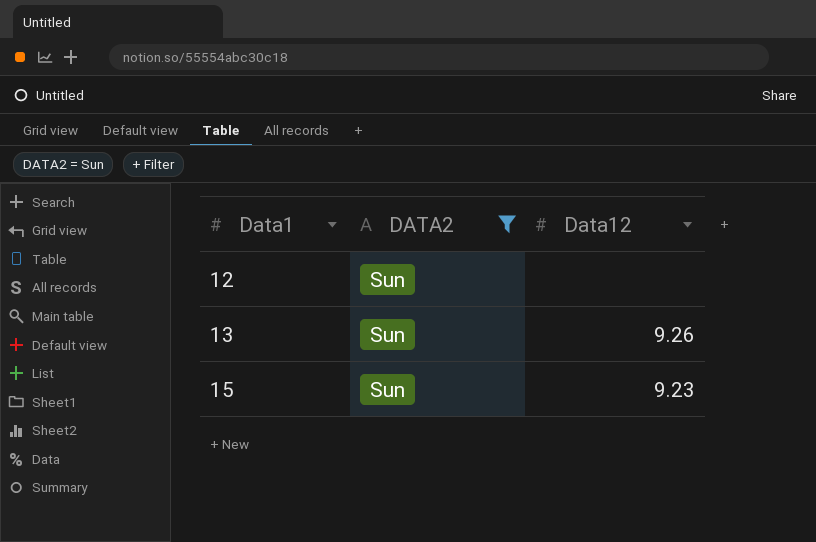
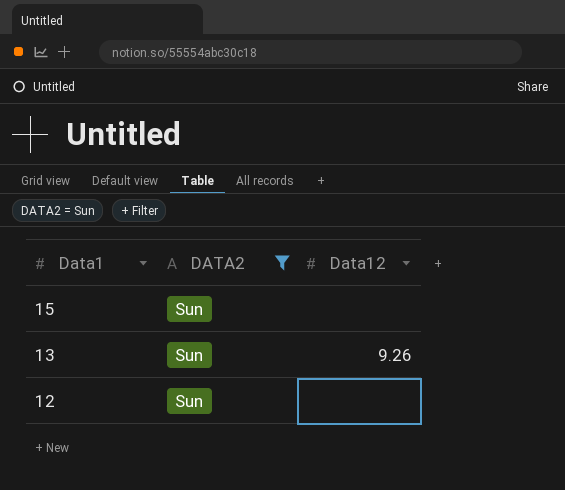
row order: Data1 ascending -> Data1 descending
15 | Data12: 9.23 -> none

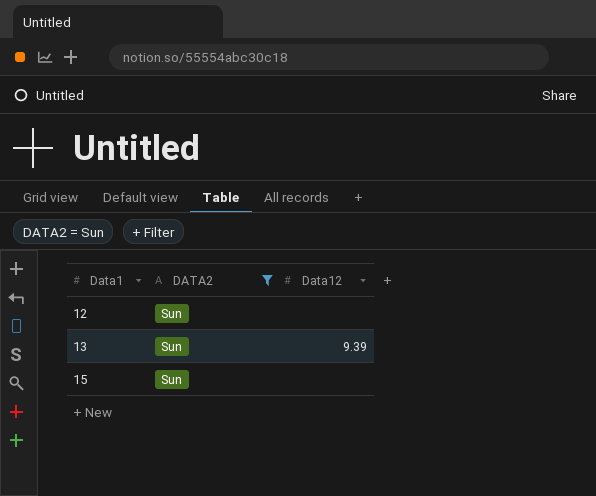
row order: Data1 descending -> Data1 ascending
13 | Data12: 9.26 -> 9.39

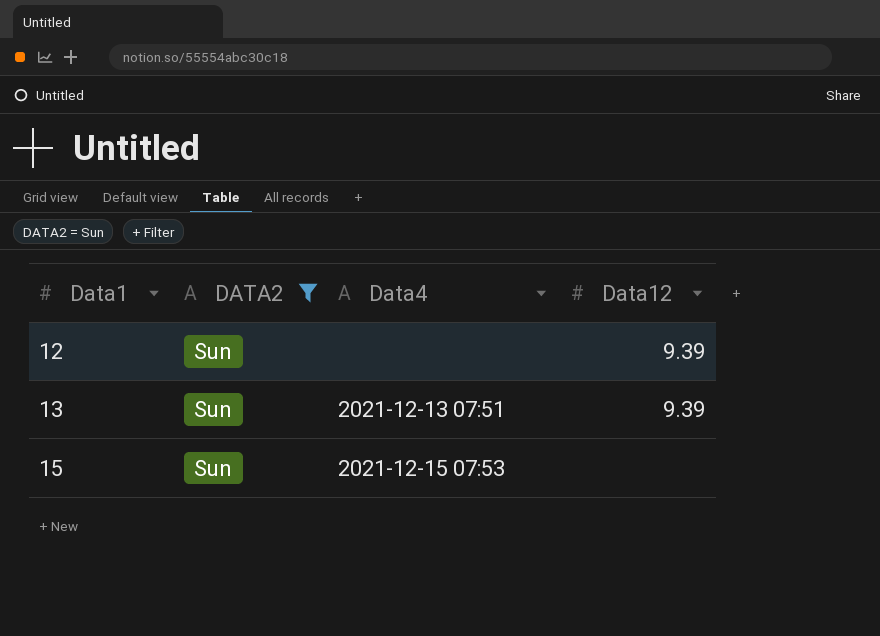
column Data4 | position: none -> 3
12 | Data12: none -> 9.39

